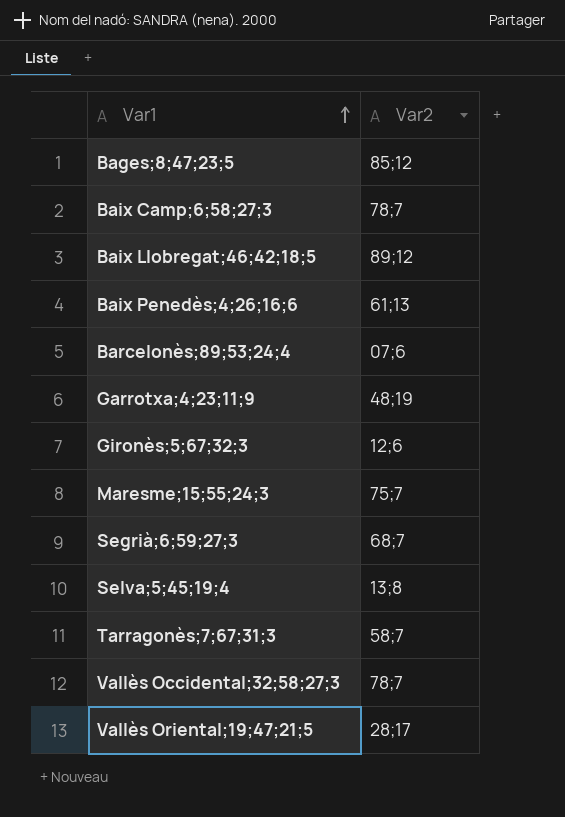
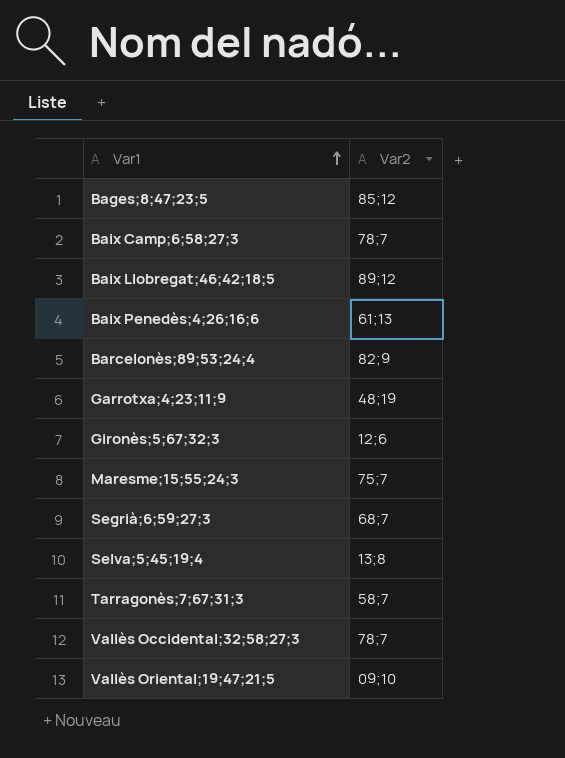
Barcelonès;89;53;24;4 | Var2: 07;6 -> 82;9
Vallès Oriental;19;47;21;5 | Var2: 28;17 -> 09;10

